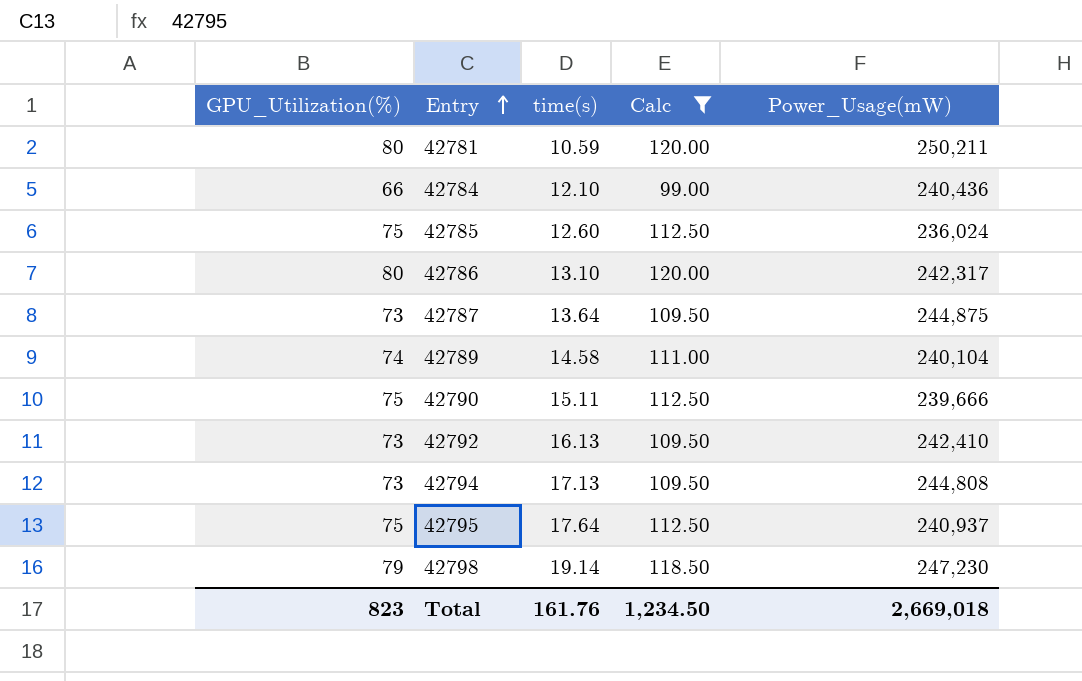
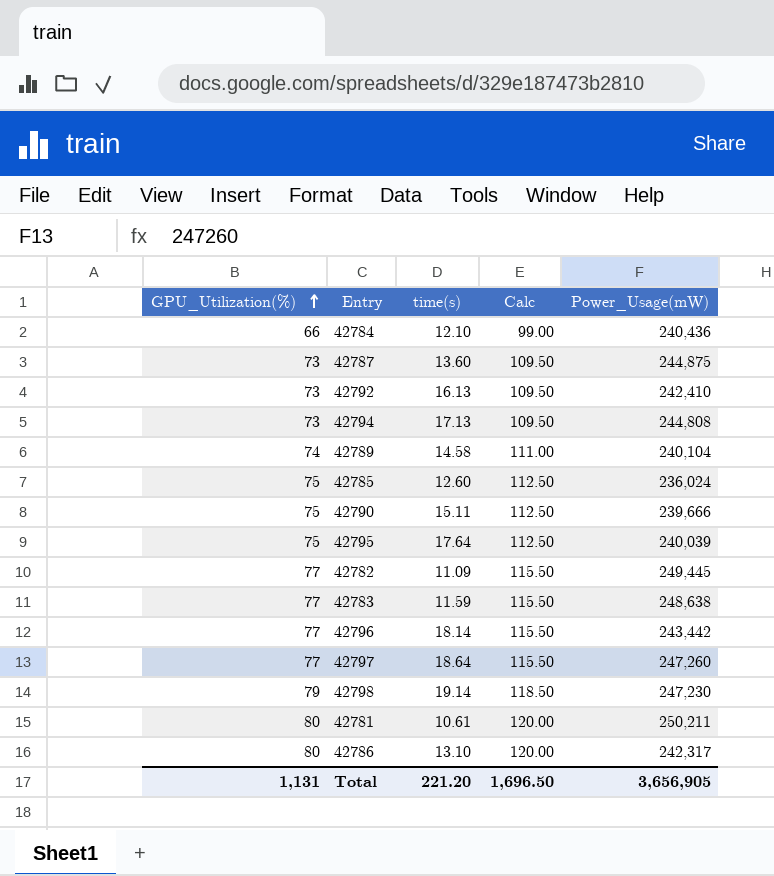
filter: Calc != 115.50 -> none
row order: Entry ascending -> GPU_Utilization(%) ascending
42787 | time(s): 13.64 -> 13.60
42795 | Power_Usage(mW): 240,937 -> 240,039
42781 | time(s): 10.59 -> 10.61
Total | GPU_Utilization(%): 823 -> 1,131
Total | time(s): 161.76 -> 221.20
Total | Calc: 1,234.50 -> 1,696.50
Total | Power_Usage(mW): 2,669,018 -> 3,656,905

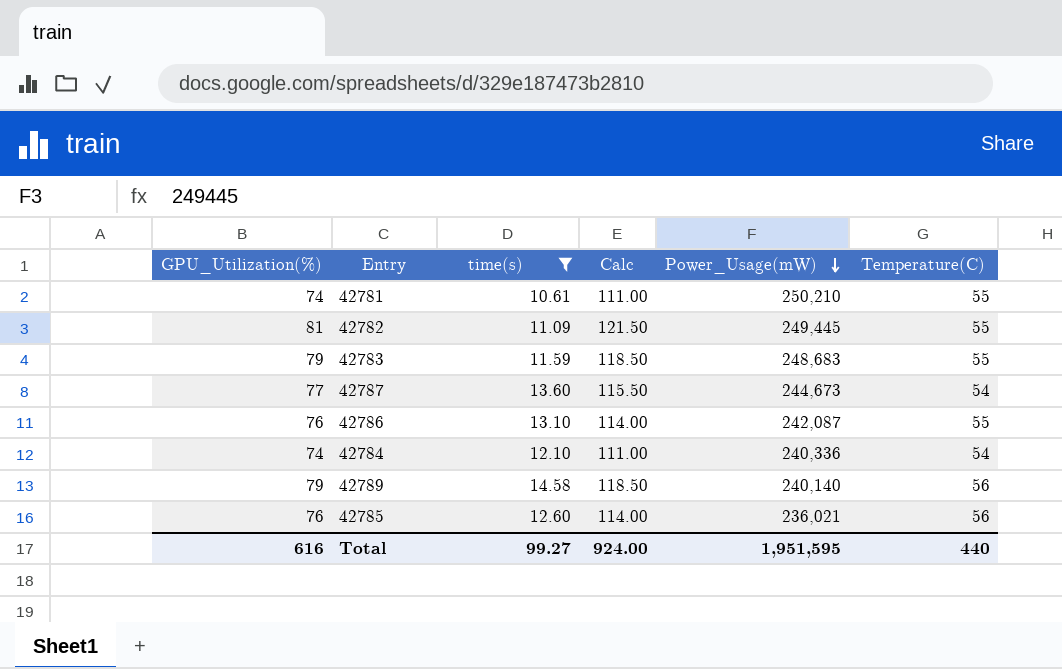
filter: none -> time(s) <= 14.58
row order: GPU_Utilization(%) ascending -> Power_Usage(mW) descending
column Temperature(C) | position: none -> 6
42781 | GPU_Utilization(%): 80 -> 74
42781 | Calc: 120.00 -> 111.00
42781 | Power_Usage(mW): 250,211 -> 250,210
42782 | GPU_Utilization(%): 77 -> 81
42782 | Calc: 115.50 -> 121.50
42783 | GPU_Utilization(%): 77 -> 79
42783 | Calc: 115.50 -> 118.50
42783 | Power_Usage(mW): 248,638 -> 248,683
42787 | GPU_Utilization(%): 73 -> 77
42787 | Calc: 109.50 -> 115.50
42787 | Power_Usage(mW): 244,875 -> 244,673
42786 | GPU_Utilization(%): 80 -> 76
42786 | Calc: 120.00 -> 114.00
42786 | Power_Usage(mW): 242,317 -> 242,087
42784 | GPU_Utilization(%): 66 -> 74
42784 | Calc: 99.00 -> 111.00
42784 | Power_Usage(mW): 240,436 -> 240,336
42789 | GPU_Utilization(%): 74 -> 79
42789 | Calc: 111.00 -> 118.50
42789 | Power_Usage(mW): 240,104 -> 240,140
42785 | GPU_Utilization(%): 75 -> 76
42785 | Calc: 112.50 -> 114.00
42785 | Power_Usage(mW): 236,024 -> 236,021
Total | GPU_Utilization(%): 1,131 -> 616
Total | time(s): 221.20 -> 99.27
Total | Calc: 1,696.50 -> 924.00
Total | Power_Usage(mW): 3,656,905 -> 1,951,595

